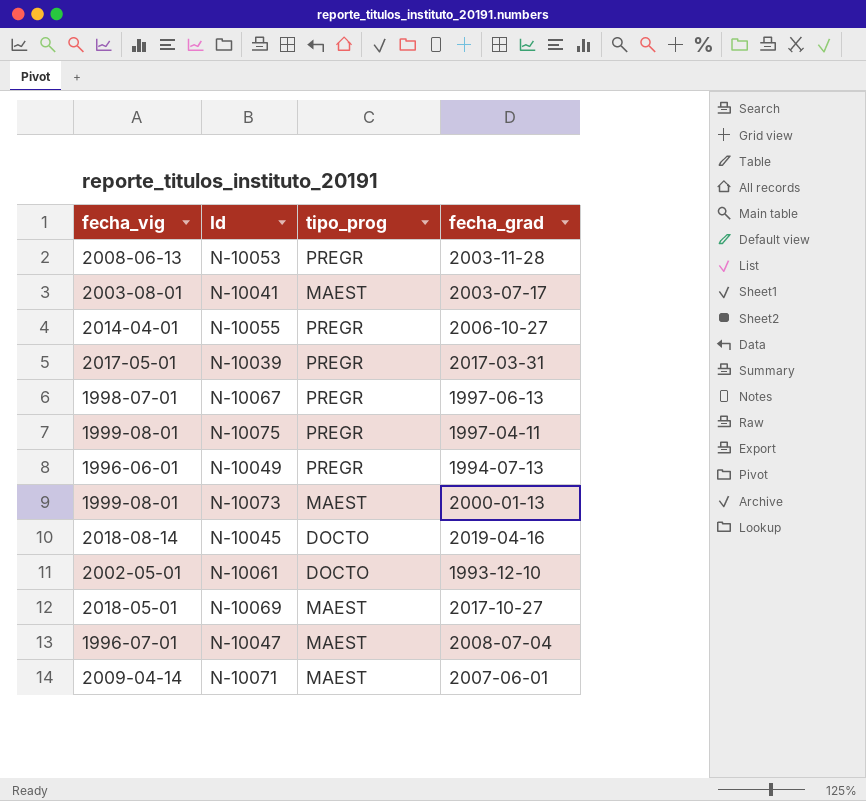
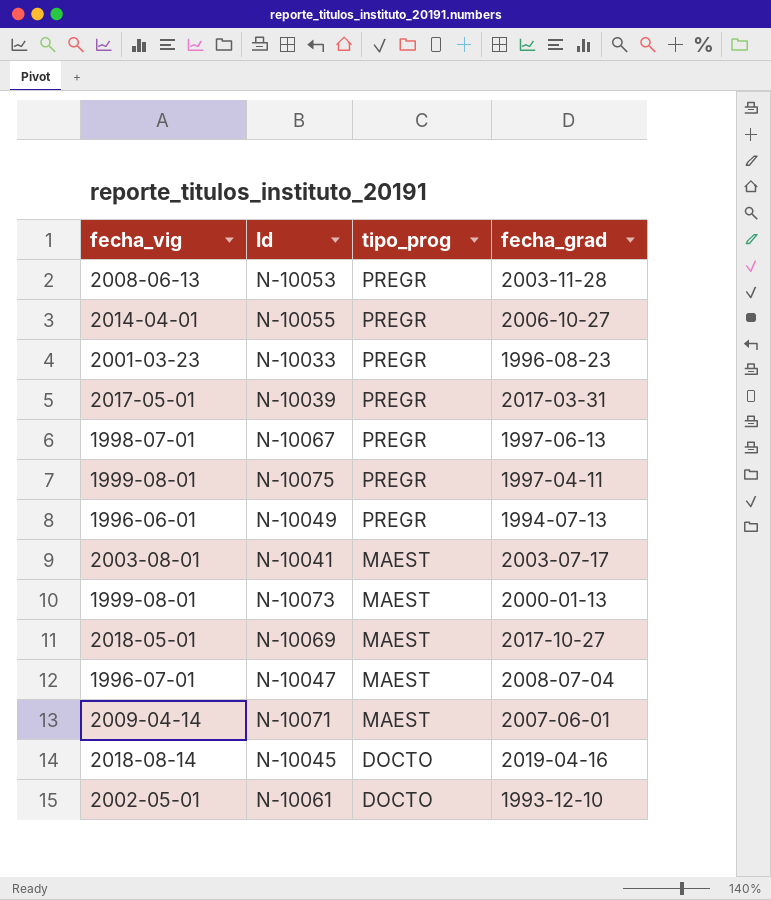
row order: none -> tipo_prog descending
row N-10033: none -> 2001-03-23 | PREGR | 1996-08-23

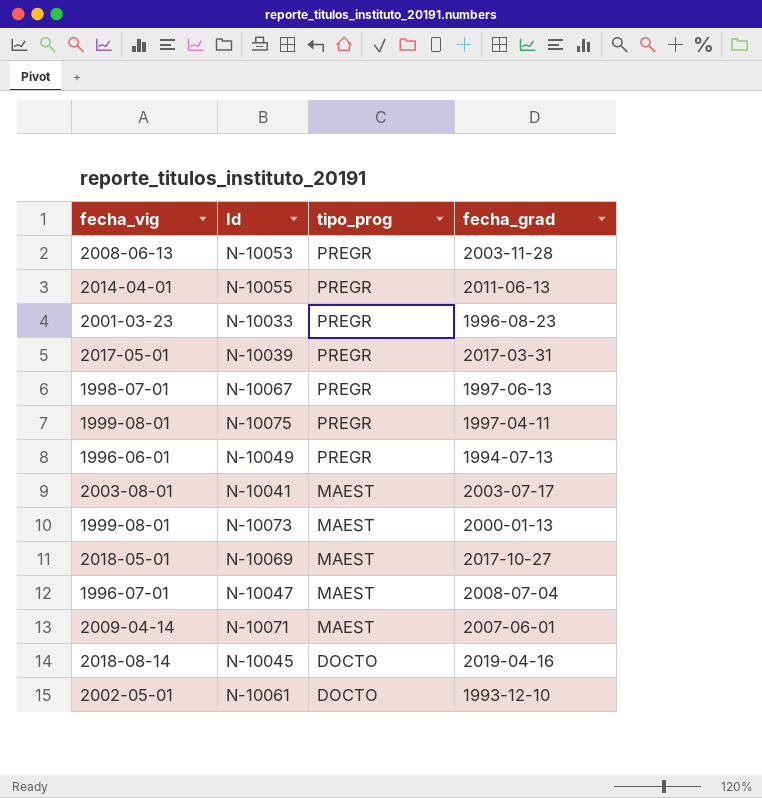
N-10055 | fecha_grad: 2006-10-27 -> 2011-06-13

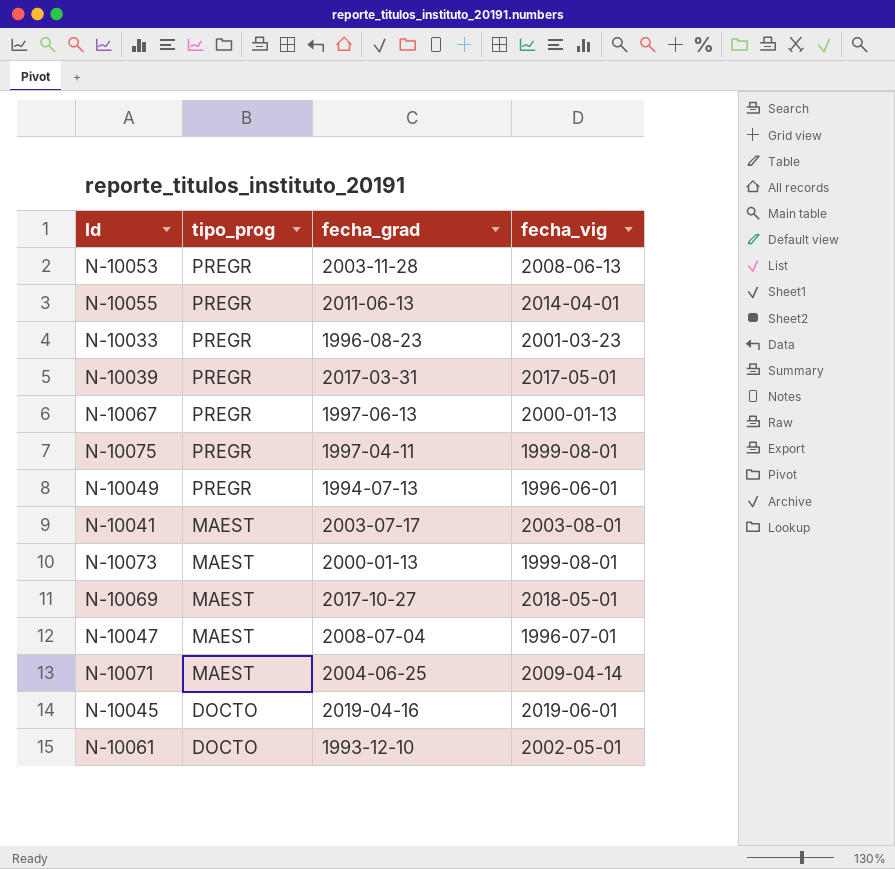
column fecha_vig | position: 1 -> 4
N-10067 | fecha_vig: 1998-07-01 -> 2000-01-13
N-10071 | fecha_grad: 2007-06-01 -> 2004-06-25
N-10045 | fecha_vig: 2018-08-14 -> 2019-06-01

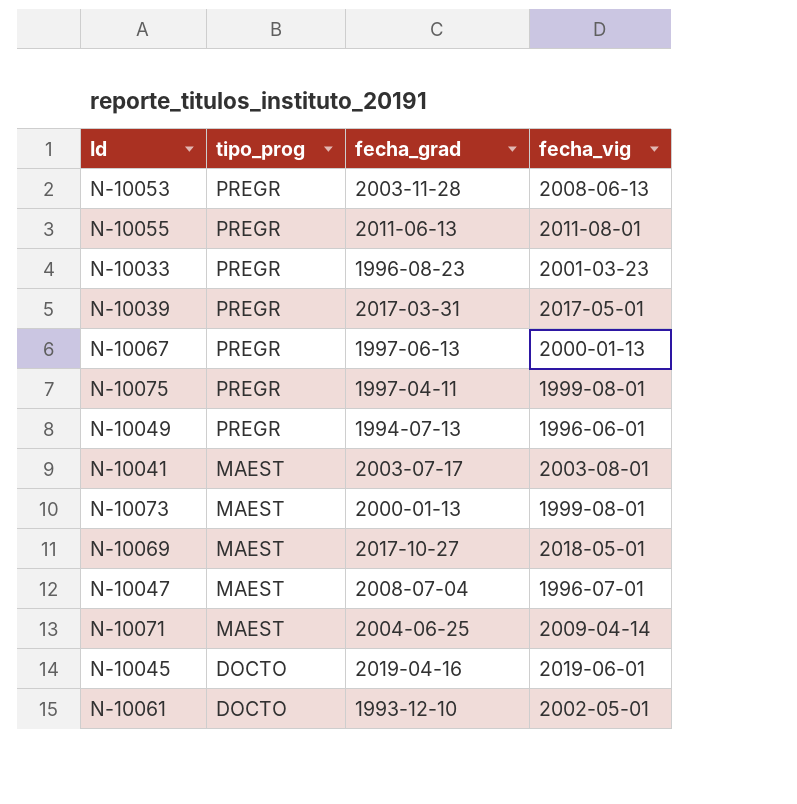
N-10055 | fecha_vig: 2014-04-01 -> 2011-08-01

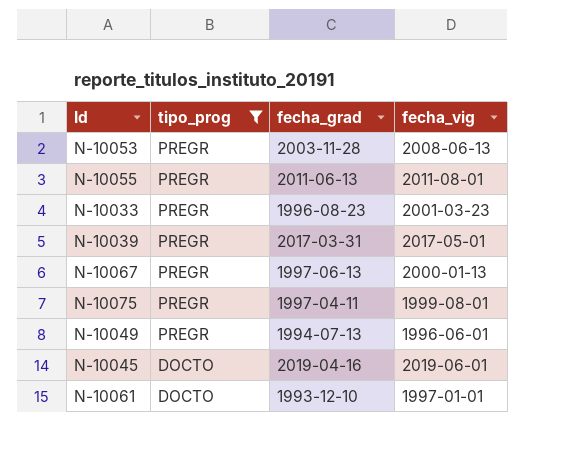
filter: none -> tipo_prog != MAEST
N-10061 | fecha_vig: 2002-05-01 -> 1997-01-01

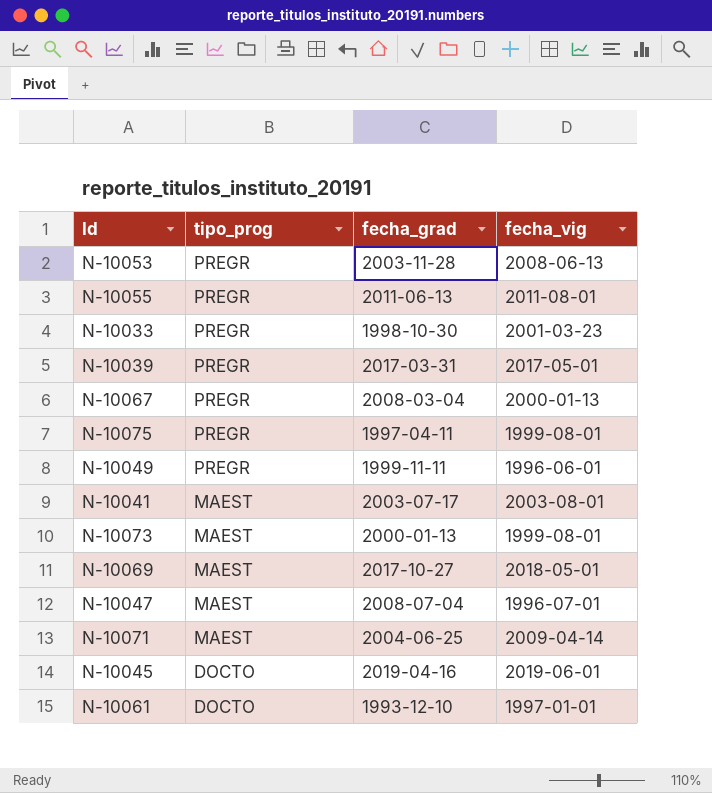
filter: tipo_prog != MAEST -> none
N-10033 | fecha_grad: 1996-08-23 -> 1998-10-30
N-10067 | fecha_grad: 1997-06-13 -> 2008-03-04
N-10049 | fecha_grad: 1994-07-13 -> 1999-11-11

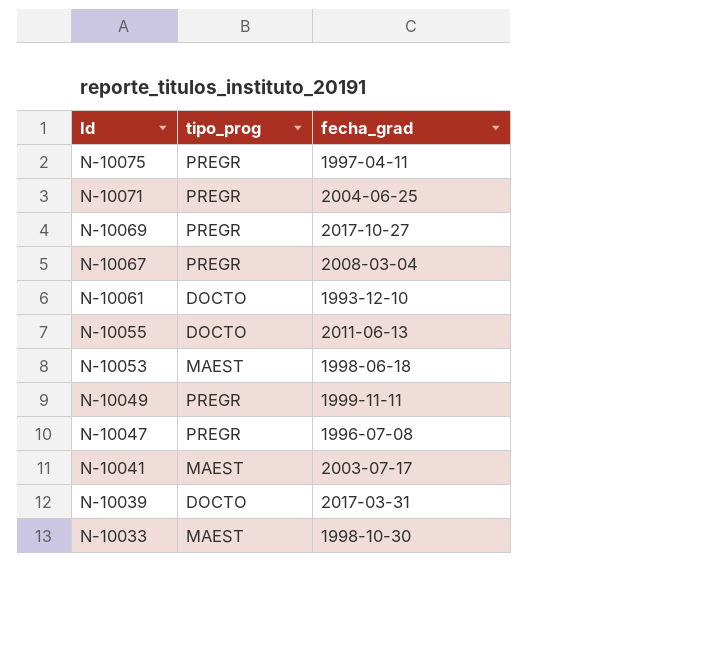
row order: tipo_prog descending -> Id descending
column fecha_vig | position: 4 -> none
row N-10073: MAEST | 2000-01-13 | 1999-08-01 -> none
row N-10045: DOCTO | 2019-04-16 | 2019-06-01 -> none
N-10071 | tipo_prog: MAEST -> PREGR
N-10069 | tipo_prog: MAEST -> PREGR
N-10055 | tipo_prog: PREGR -> DOCTO
N-10053 | tipo_prog: PREGR -> MAEST
N-10053 | fecha_grad: 2003-11-28 -> 1998-06-18
N-10047 | tipo_prog: MAEST -> PREGR
N-10047 | fecha_grad: 2008-07-04 -> 1996-07-08
N-10039 | tipo_prog: PREGR -> DOCTO
N-10033 | tipo_prog: PREGR -> MAEST

